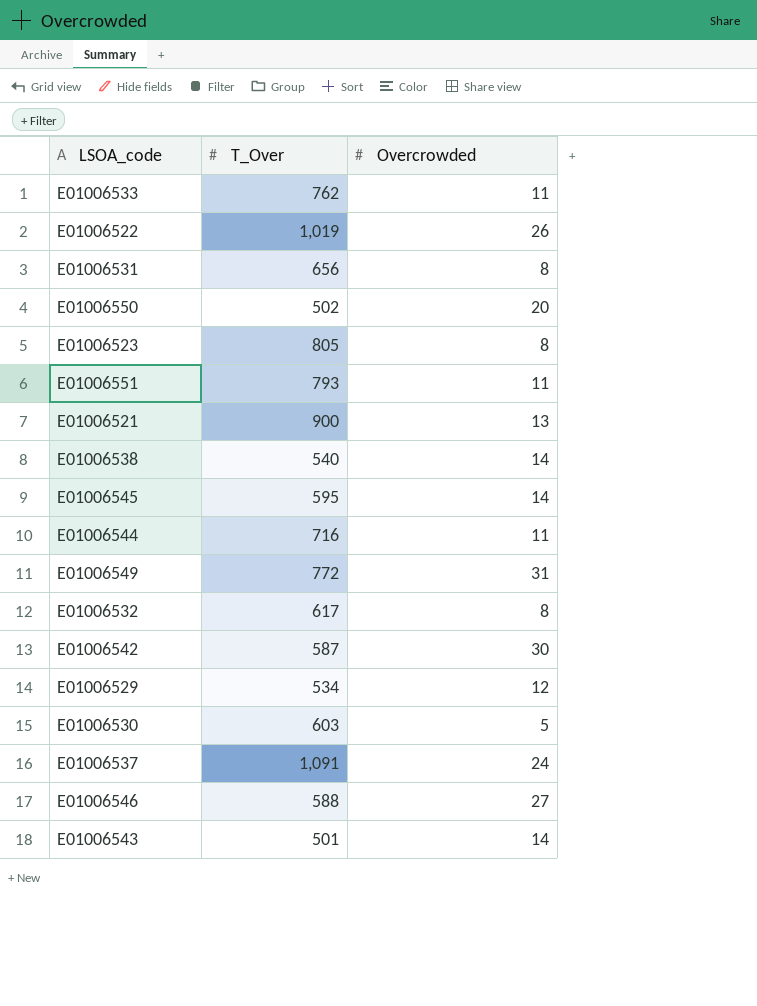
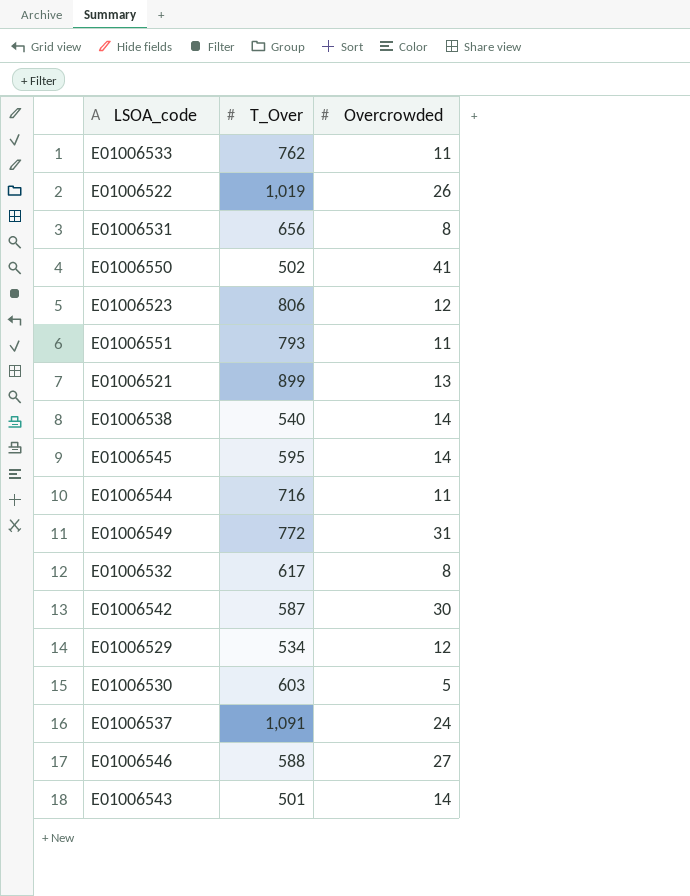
E01006550 | Overcrowded: 20 -> 41
E01006523 | T_Over: 805 -> 806
E01006523 | Overcrowded: 8 -> 12
E01006521 | T_Over: 900 -> 899

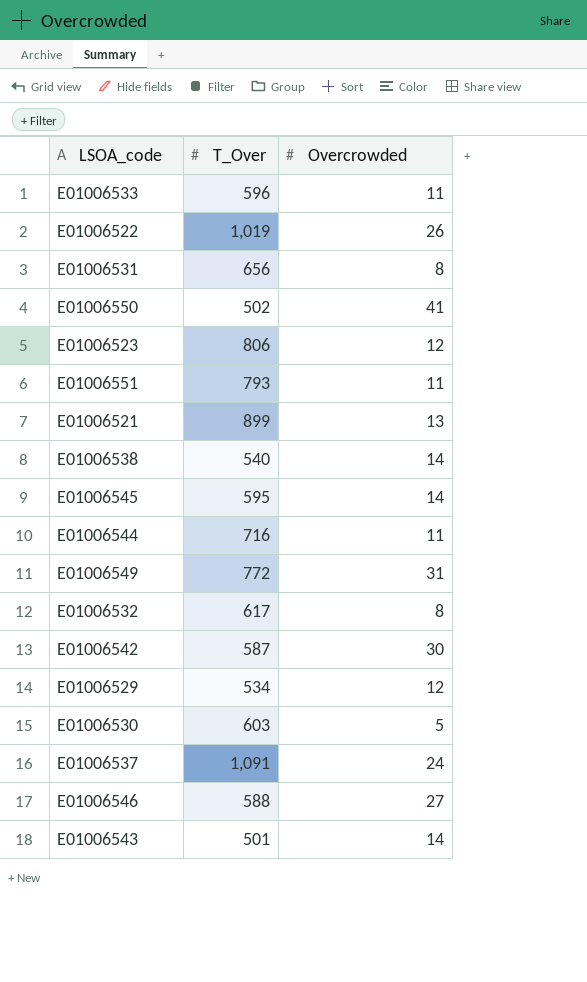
E01006533 | T_Over: 762 -> 596

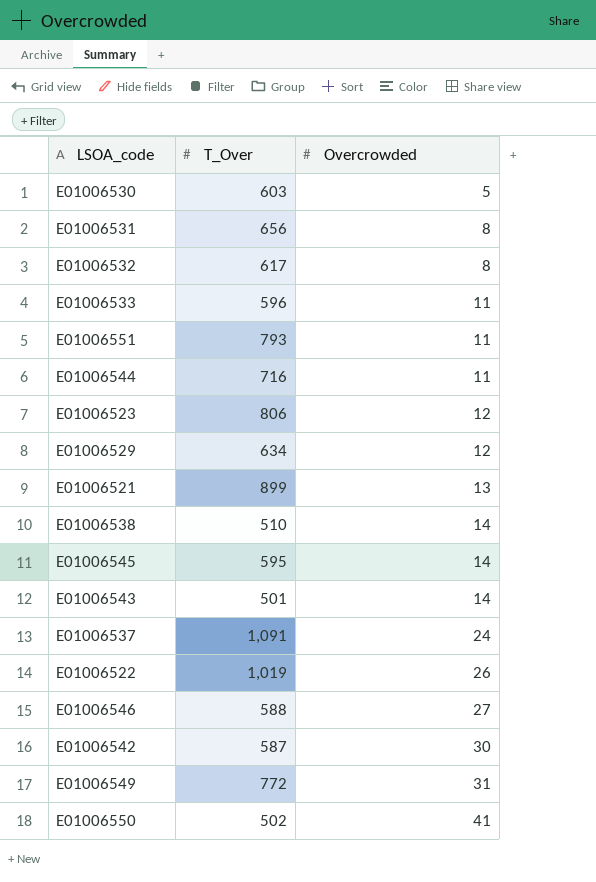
row order: none -> Overcrowded ascending
E01006529 | T_Over: 534 -> 634
E01006538 | T_Over: 540 -> 510

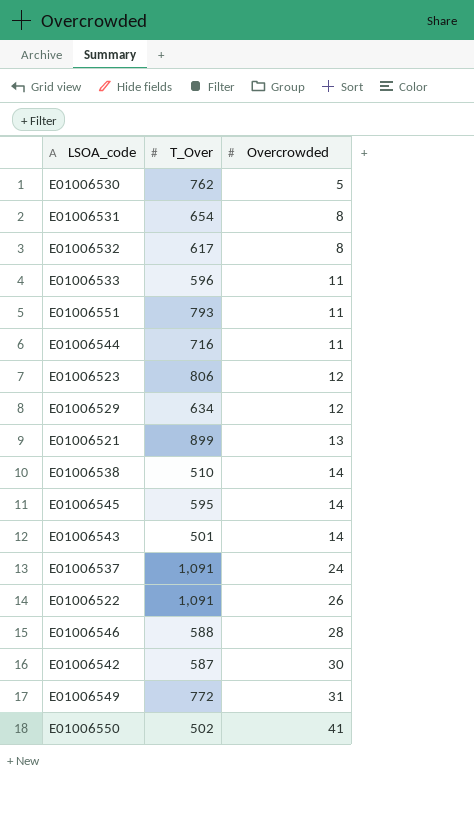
E01006530 | T_Over: 603 -> 762
E01006531 | T_Over: 656 -> 654
E01006522 | T_Over: 1,019 -> 1,091
E01006546 | Overcrowded: 27 -> 28

